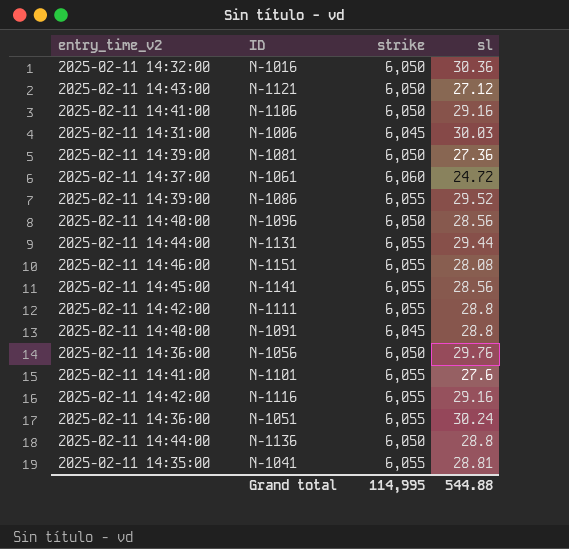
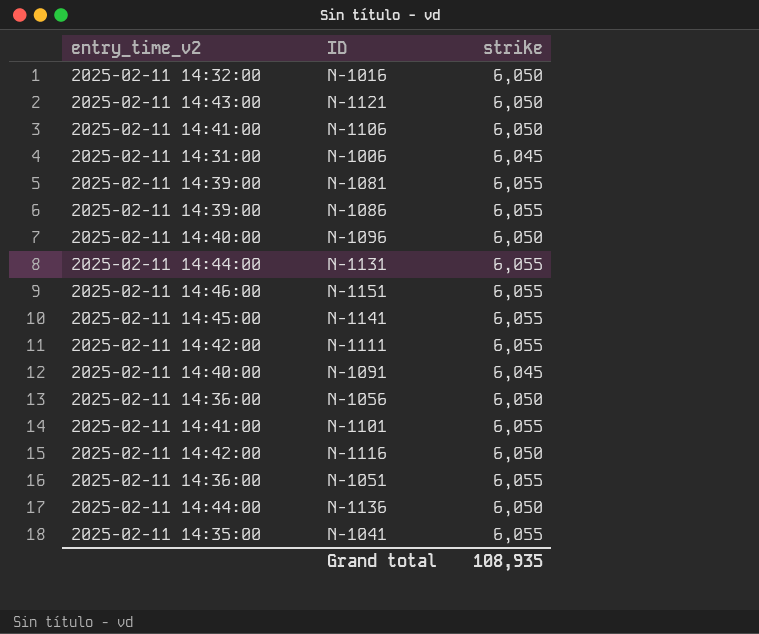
column sl | position: 4 -> none
row N-1061: 2025-02-11 14:37:00 | 6,060 | 24.72 -> none
N-1081 | strike: 6,050 -> 6,055
N-1116 | strike: 6,055 -> 6,050
Grand total | strike: 114,995 -> 108,935

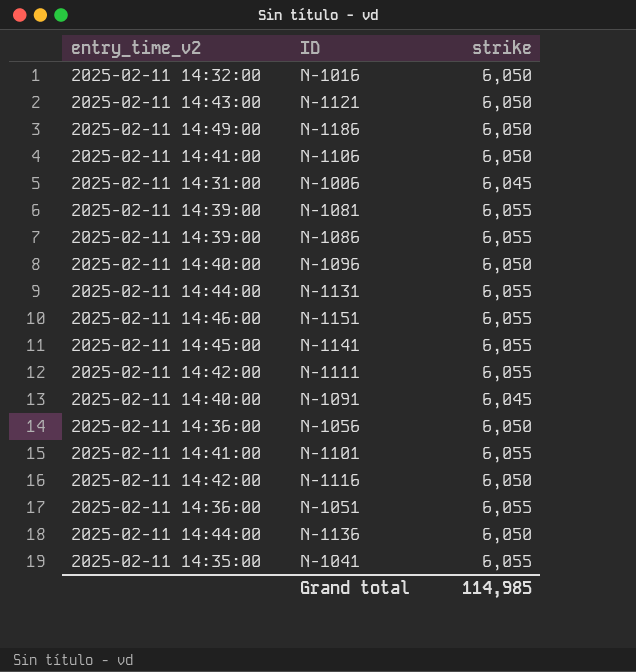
row N-1186: none -> 2025-02-11 14:49:00 | 6,050
Grand total | strike: 108,935 -> 114,985

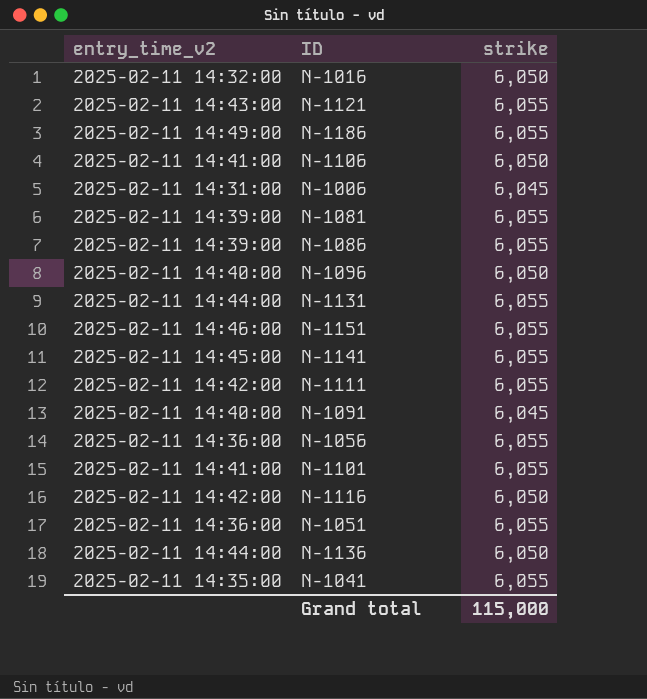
N-1121 | strike: 6,050 -> 6,055
N-1186 | strike: 6,050 -> 6,055
N-1056 | strike: 6,050 -> 6,055
Grand total | strike: 114,985 -> 115,000

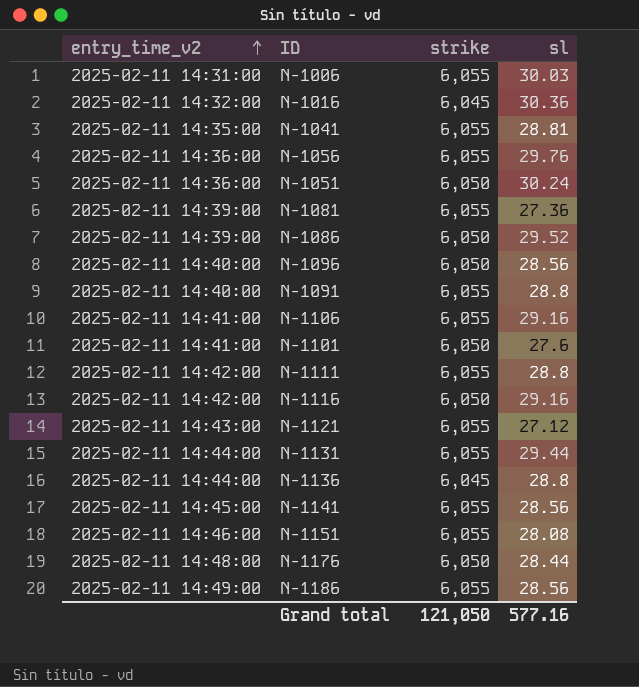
row order: none -> entry_time_v2 ascending
column sl | position: none -> 4
N-1006 | strike: 6,045 -> 6,055
N-1016 | strike: 6,050 -> 6,045
N-1051 | strike: 6,055 -> 6,050
N-1086 | strike: 6,055 -> 6,050
N-1091 | strike: 6,045 -> 6,055
N-1106 | strike: 6,050 -> 6,055
N-1101 | strike: 6,055 -> 6,050
N-1136 | strike: 6,050 -> 6,045
row N-1176: none -> 2025-02-11 14:48:00 | 6,050 | 28.44
Grand total | strike: 115,000 -> 121,050

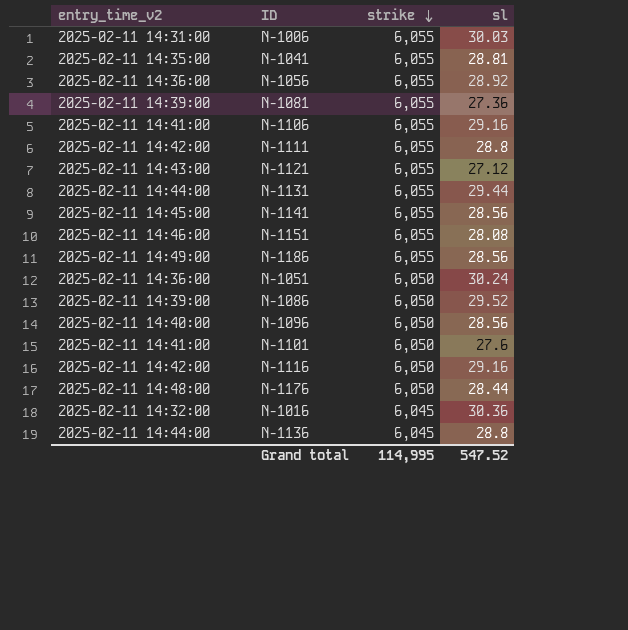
row order: entry_time_v2 ascending -> strike descending
row N-1091: 2025-02-11 14:40:00 | 6,055 | 28.8 -> none
N-1056 | sl: 29.76 -> 28.92
Grand total | strike: 121,050 -> 114,995
Grand total | sl: 577.16 -> 547.52

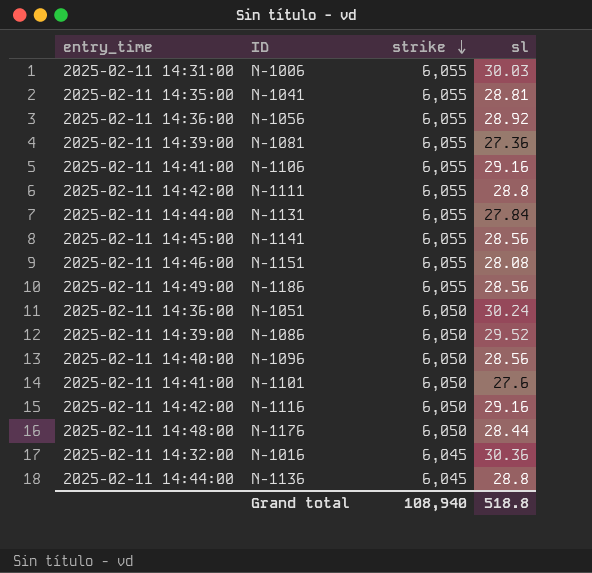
column name: entry_time_v2 -> entry_time
row N-1121: 2025-02-11 14:43:00 | 6,055 | 27.12 -> none
N-1131 | sl: 29.44 -> 27.84
Grand total | strike: 114,995 -> 108,940
Grand total | sl: 547.52 -> 518.8

